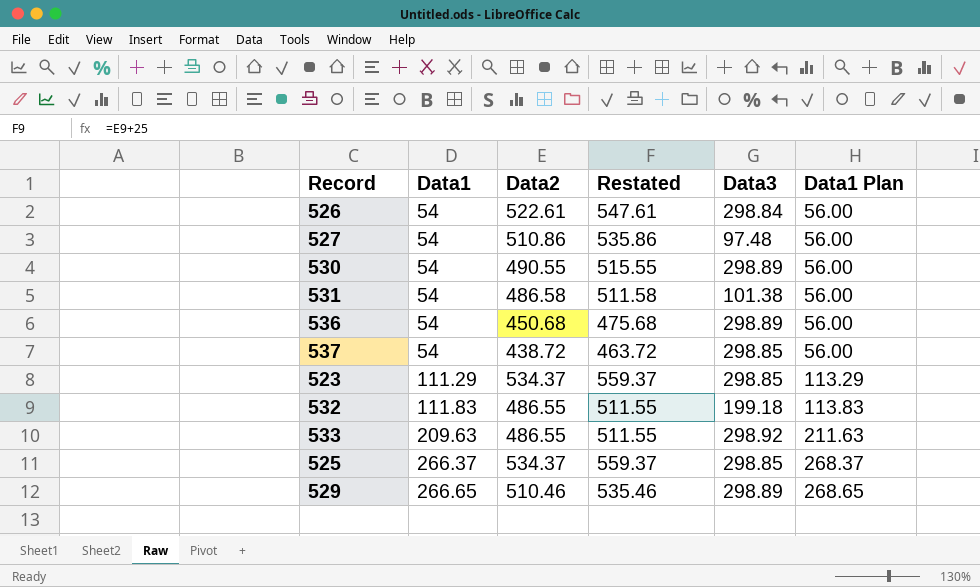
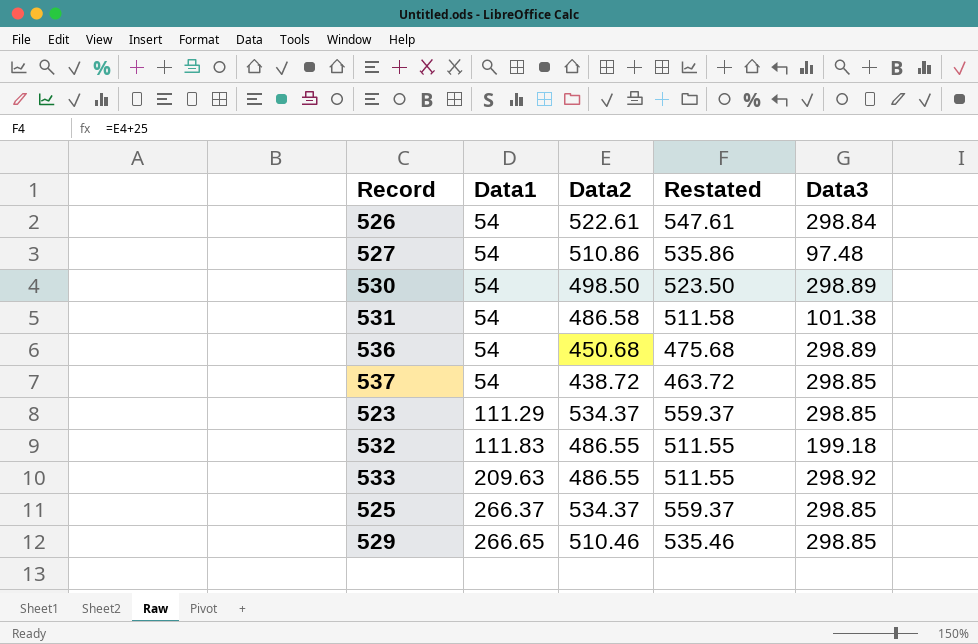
column Data1 Plan | formula: [Data1] + 2 -> none
530 | Data2: 490.55 -> 498.50
530 | Restated: 515.55 -> 523.50
529 | Data3: 298.89 -> 298.85

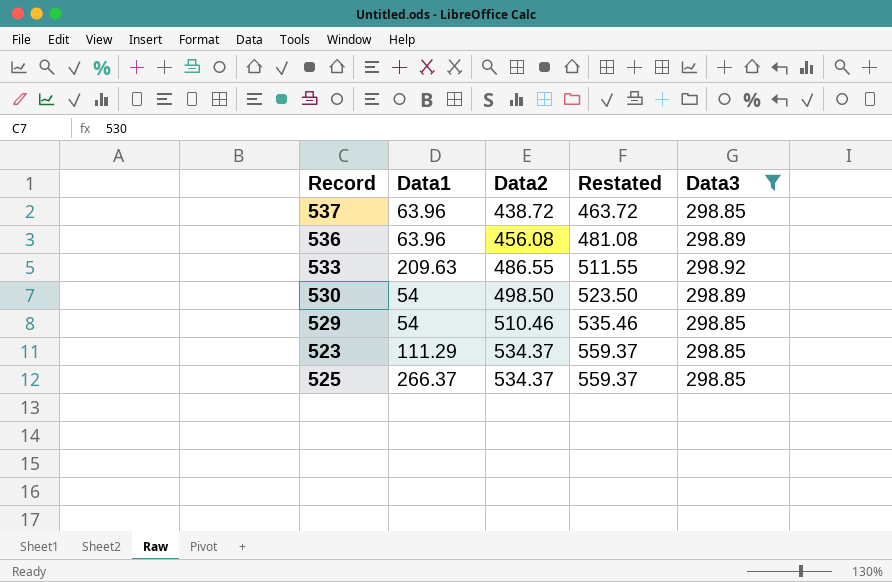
filter: none -> Data3 >= 298.85
row order: Data1 ascending -> Data2 ascending
537 | Data1: 54 -> 63.96
536 | Data1: 54 -> 63.96
536 | Data2: 450.68 -> 456.08
536 | Restated: 475.68 -> 481.08
529 | Data1: 266.65 -> 54

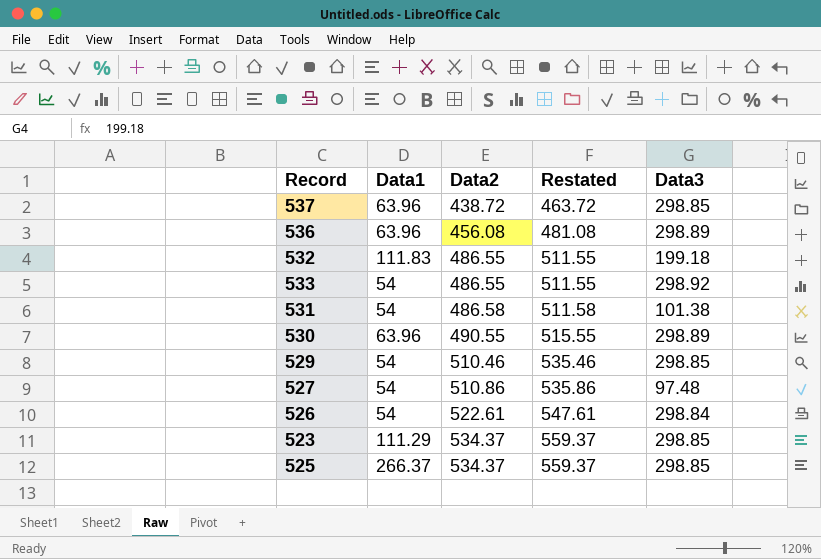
filter: Data3 >= 298.85 -> none
533 | Data1: 209.63 -> 54
530 | Data1: 54 -> 63.96
530 | Data2: 498.50 -> 490.55
530 | Restated: 523.50 -> 515.55

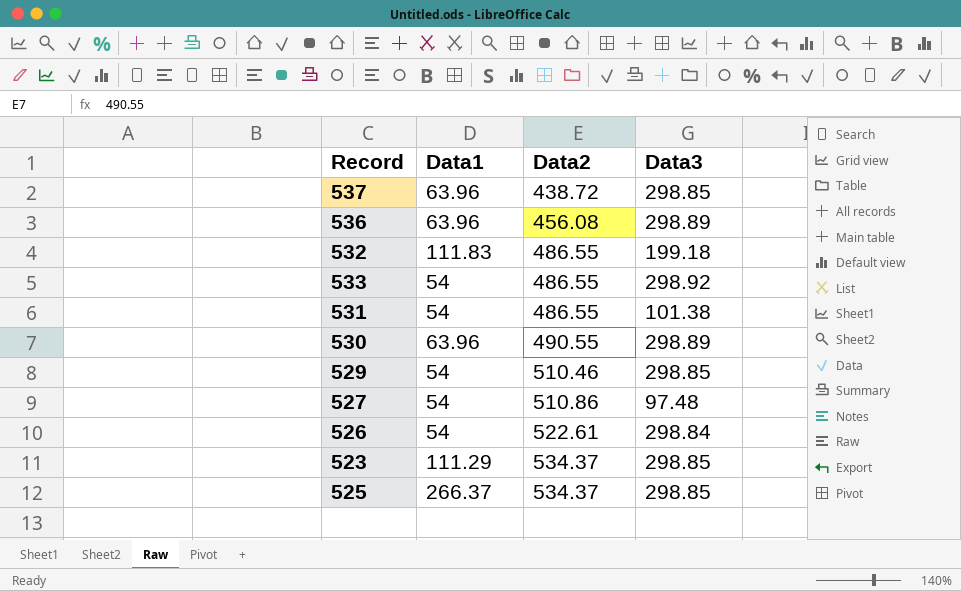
column Restated | formula: [Data2] + 25 -> none
531 | Data2: 486.58 -> 486.55

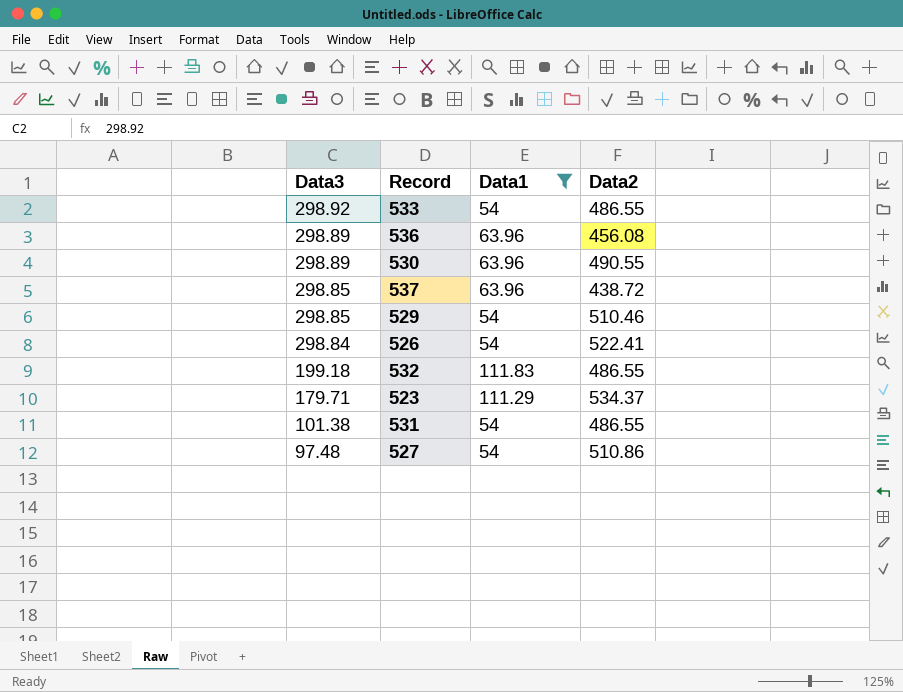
filter: none -> Data1 != 266.37
row order: Data2 ascending -> Data3 descending
column Data3 | position: 4 -> 1
526 | Data2: 522.61 -> 522.41
523 | Data3: 298.85 -> 179.71

